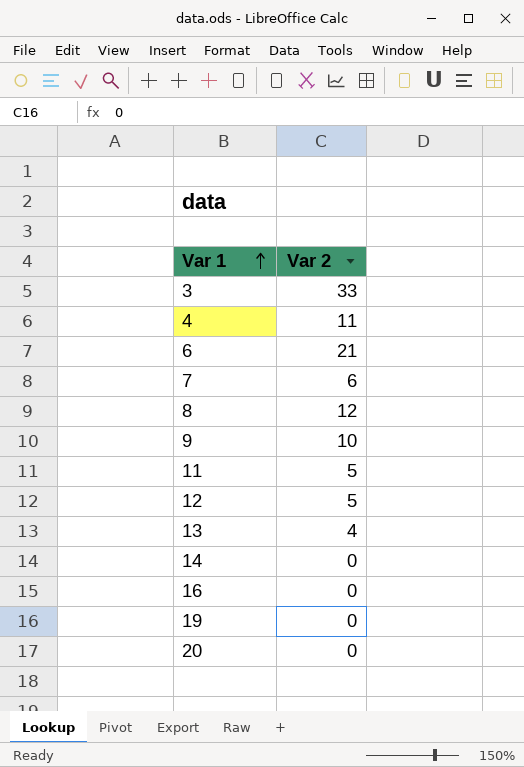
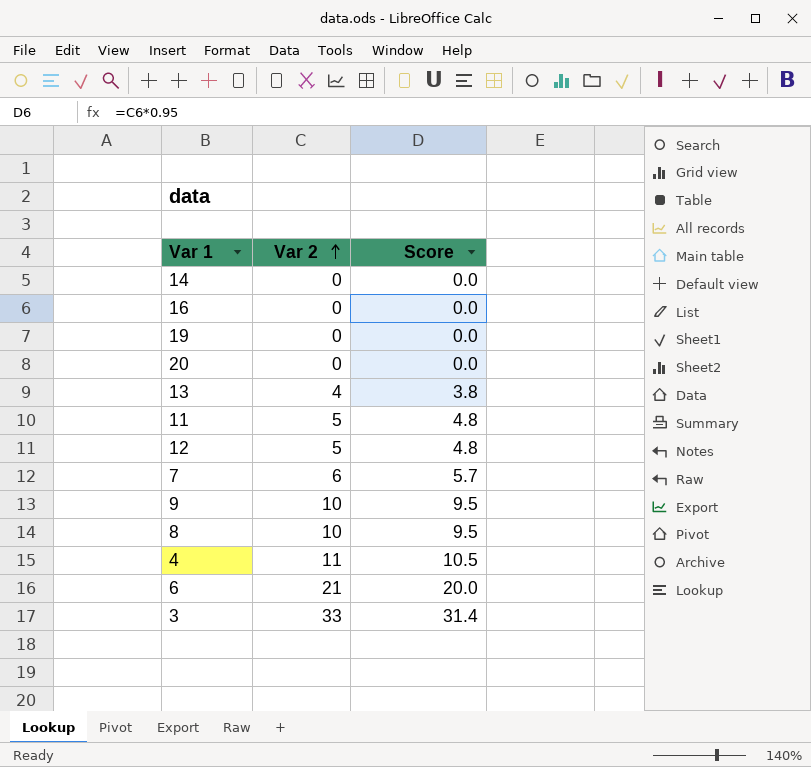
row order: Var 1 ascending -> Var 2 ascending
column Score | formula: none -> [Var 2] * 0.95
8 | Var 2: 12 -> 10

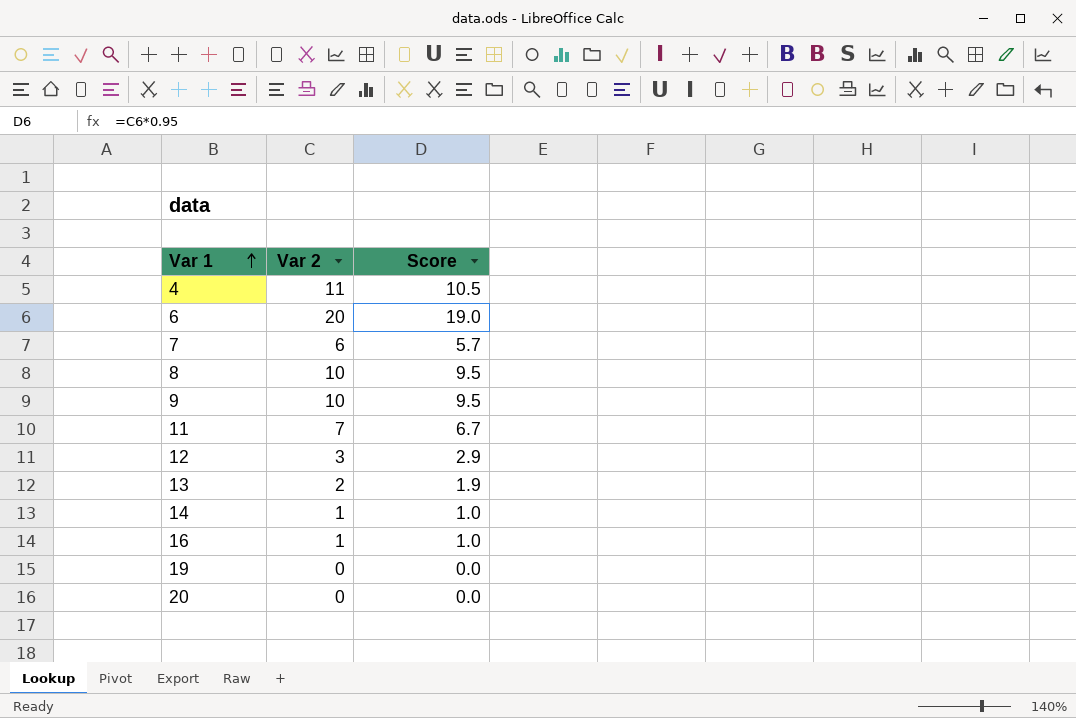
row order: Var 2 ascending -> Var 1 ascending
row 3: 33 | 31.4 -> none
6 | Var 2: 21 -> 20
6 | Score: 20.0 -> 19.0
11 | Var 2: 5 -> 7
11 | Score: 4.8 -> 6.7
12 | Var 2: 5 -> 3
12 | Score: 4.8 -> 2.9
13 | Var 2: 4 -> 2
13 | Score: 3.8 -> 1.9
14 | Var 2: 0 -> 1
14 | Score: 0.0 -> 1.0
16 | Var 2: 0 -> 1
16 | Score: 0.0 -> 1.0

